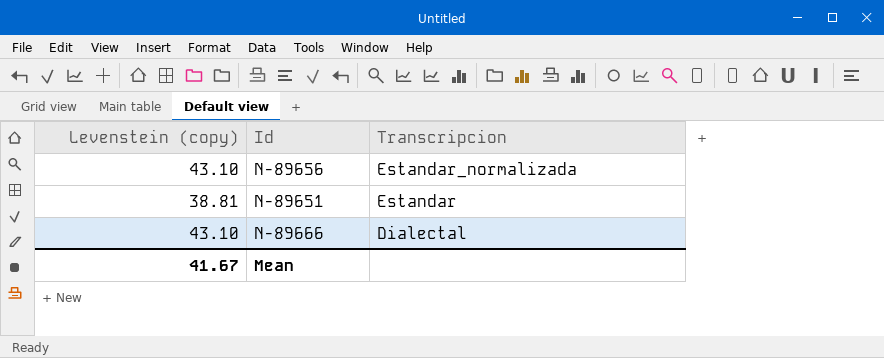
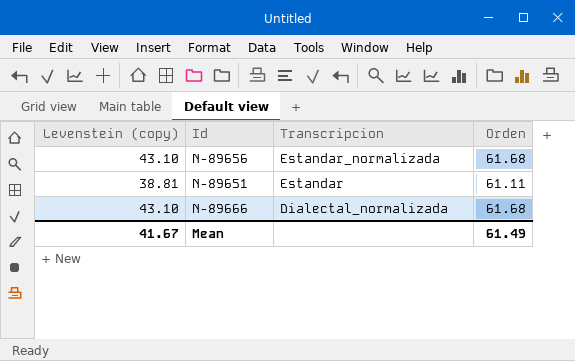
column Orden | position: none -> 4
N-89666 | Transcripcion: Dialectal -> Dialectal_normalizada

